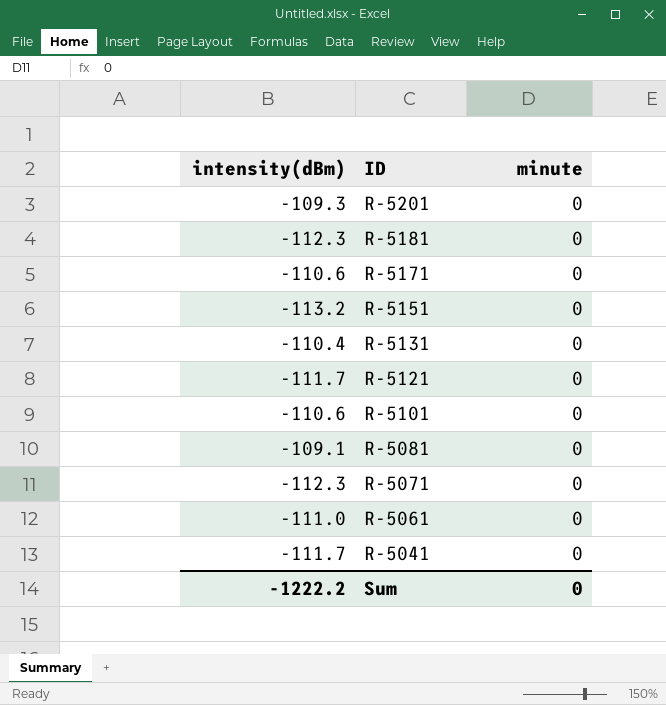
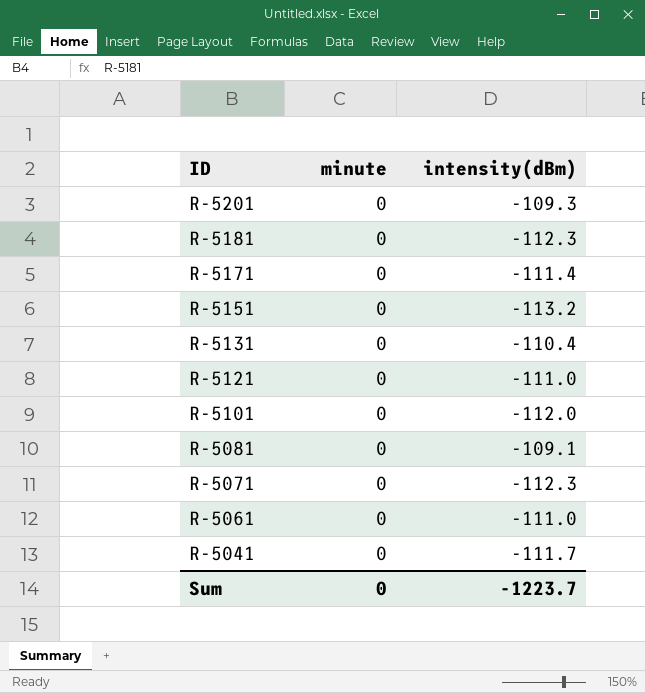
column intensity(dBm) | position: 1 -> 3
R-5171 | intensity(dBm): -110.6 -> -111.4
R-5121 | intensity(dBm): -111.7 -> -111.0
R-5101 | intensity(dBm): -110.6 -> -112.0
Sum | intensity(dBm): -1222.2 -> -1223.7

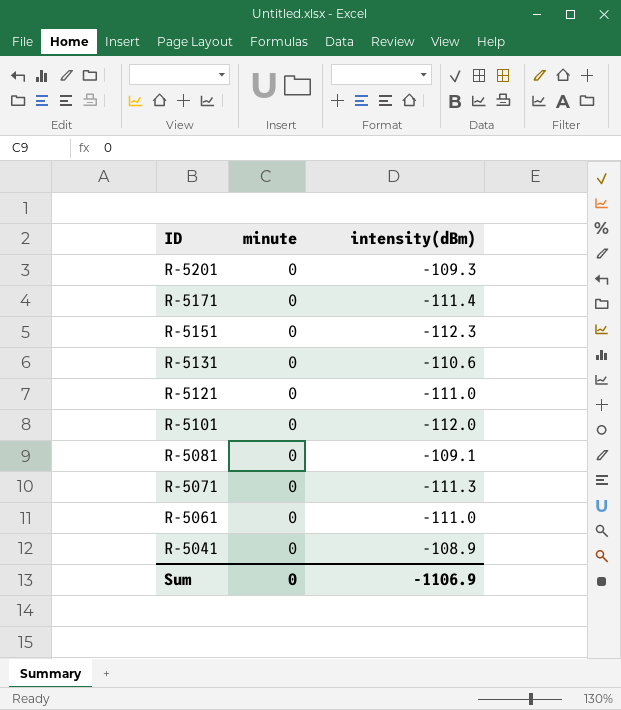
row R-5181: 0 | -112.3 -> none
R-5151 | intensity(dBm): -113.2 -> -112.3
R-5131 | intensity(dBm): -110.4 -> -110.6
R-5071 | intensity(dBm): -112.3 -> -111.3
R-5041 | intensity(dBm): -111.7 -> -108.9
Sum | intensity(dBm): -1223.7 -> -1106.9

